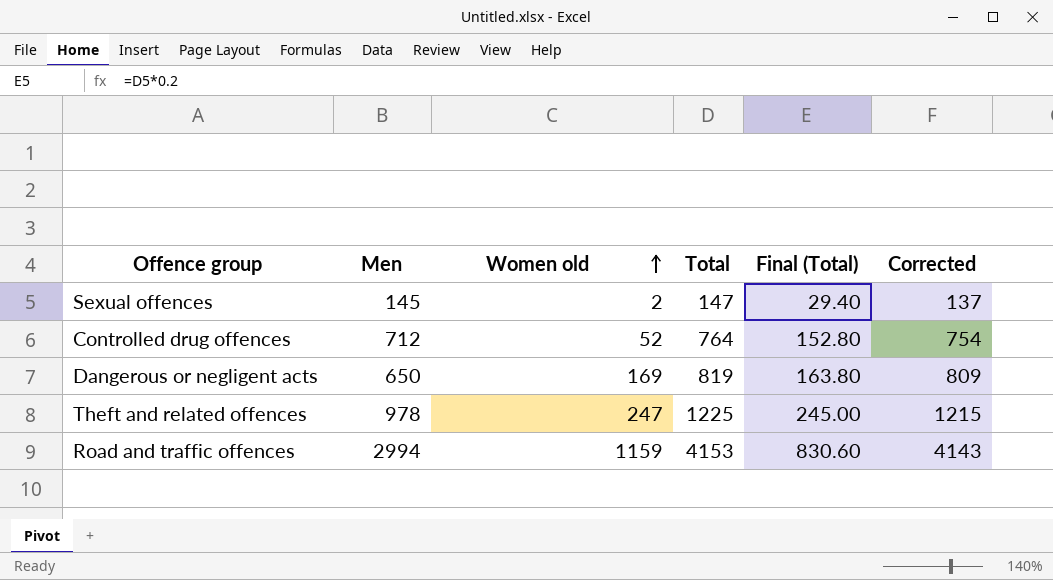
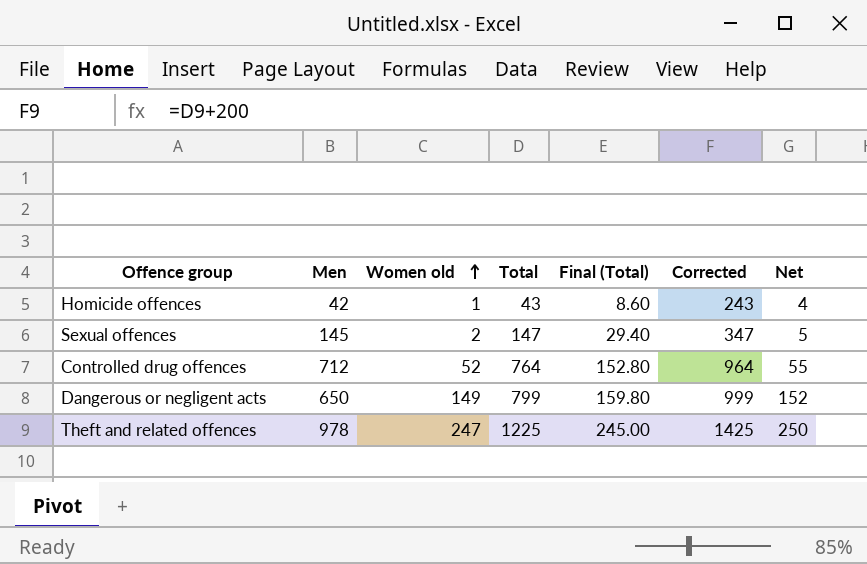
column Corrected | formula: [Total] - 10 -> [Total] + 200
column Net | formula: none -> [Women old] + 3
row Road and traffic offences: 2994 | 1159 | 4153 | 830.60 | 4143 -> none
row Homicide offences: none -> 42 | 1 | 43 | 8.60 | 243 | 4
Dangerous or negligent acts | Women old: 169 -> 149
Dangerous or negligent acts | Total: 819 -> 799
Dangerous or negligent acts | Final (Total): 163.80 -> 159.80

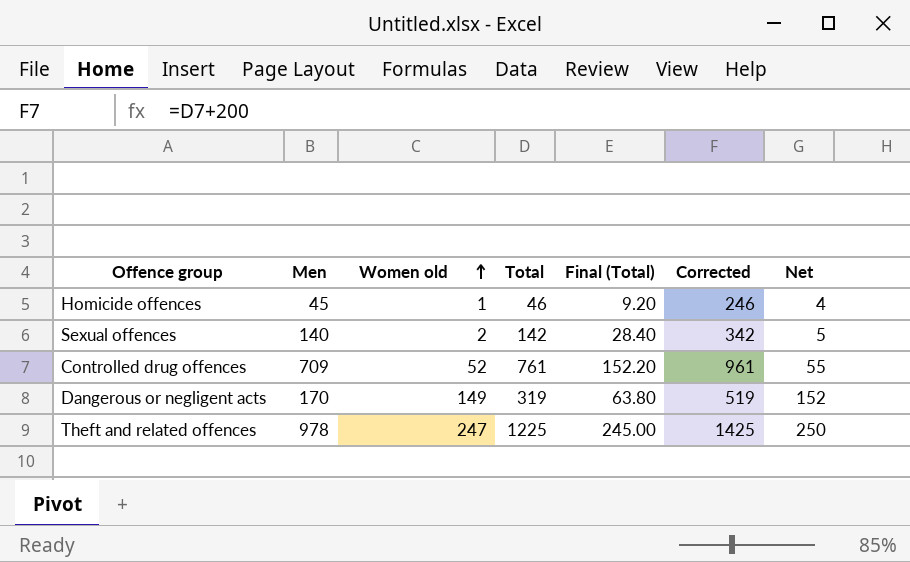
Homicide offences | Men: 42 -> 45
Homicide offences | Total: 43 -> 46
Homicide offences | Final (Total): 8.60 -> 9.20
Homicide offences | Corrected: 243 -> 246
Sexual offences | Men: 145 -> 140
Sexual offences | Total: 147 -> 142
Sexual offences | Final (Total): 29.40 -> 28.40
Sexual offences | Corrected: 347 -> 342
Controlled drug offences | Men: 712 -> 709
Controlled drug offences | Total: 764 -> 761
Controlled drug offences | Final (Total): 152.80 -> 152.20
Controlled drug offences | Corrected: 964 -> 961
Dangerous or negligent acts | Men: 650 -> 170
Dangerous or negligent acts | Total: 799 -> 319
Dangerous or negligent acts | Final (Total): 159.80 -> 63.80
Dangerous or negligent acts | Corrected: 999 -> 519

